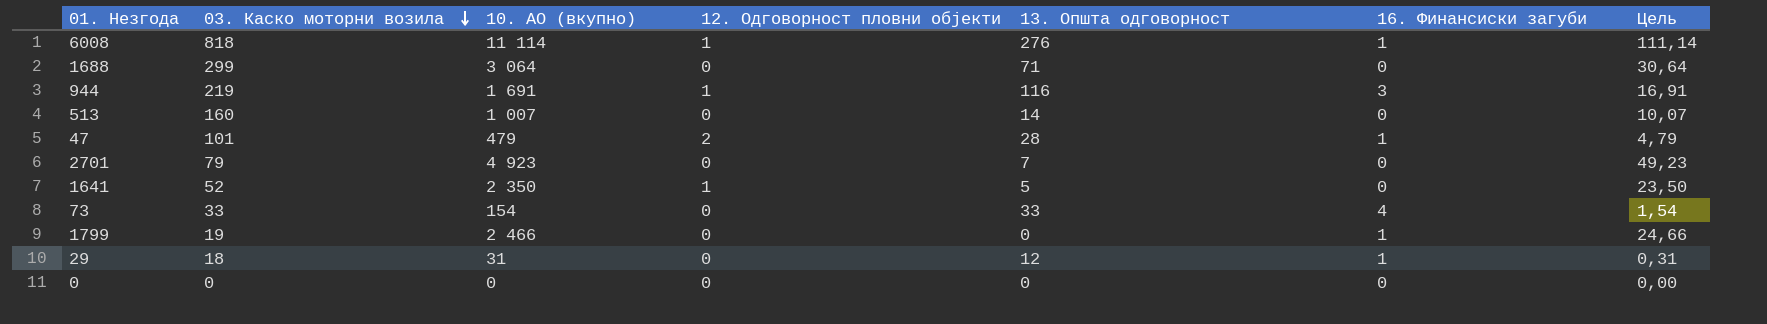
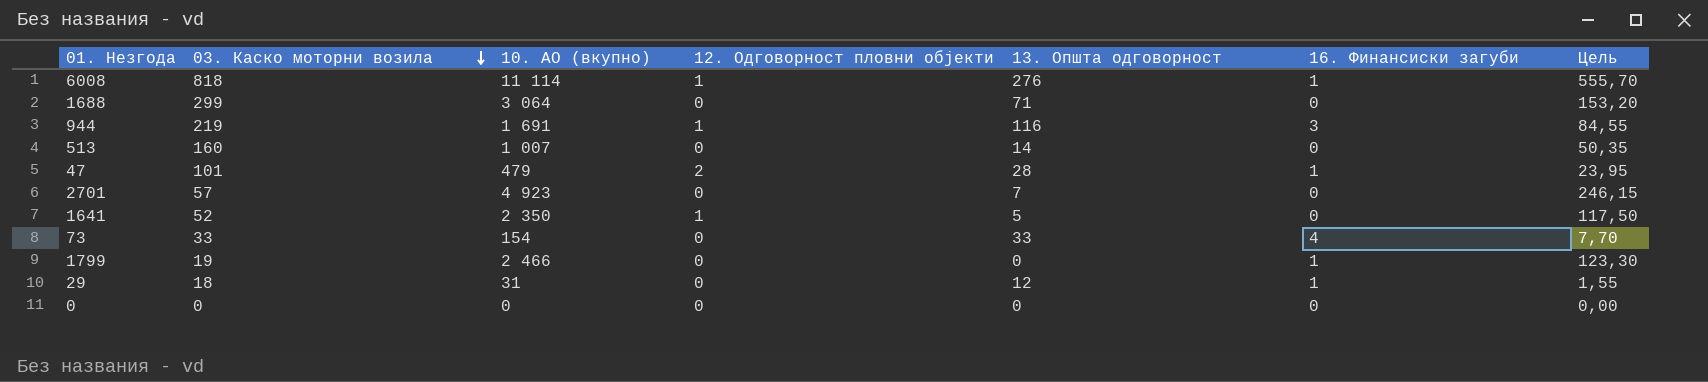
column Цель | formula: [10. АО (вкупно)] * 0,01 -> [10. АО (вкупно)] * 0,05
2701 | 03. Каско моторни возила: 79 -> 57

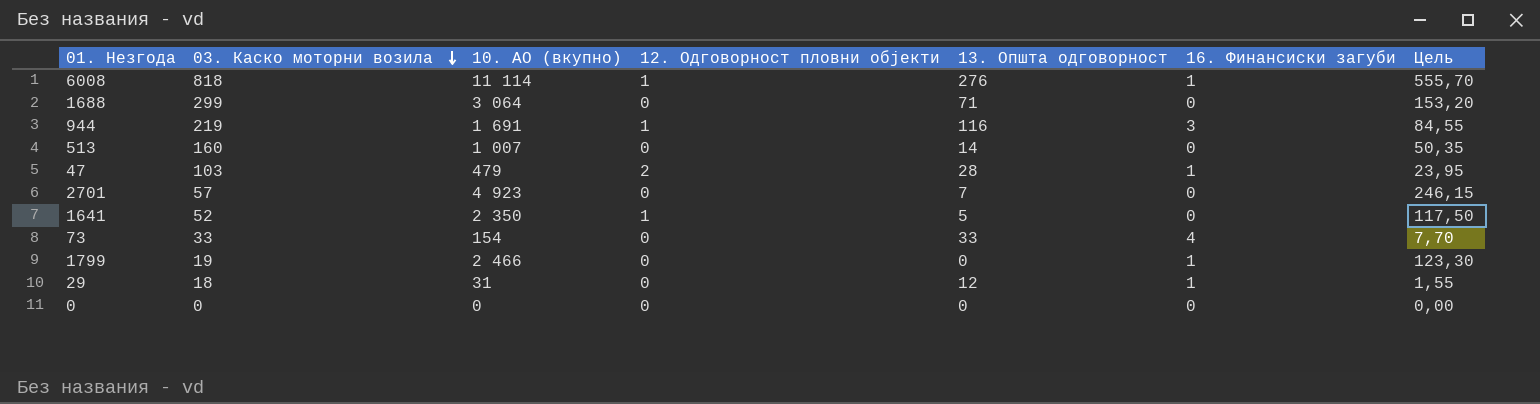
47 | 03. Каско моторни возила: 101 -> 103

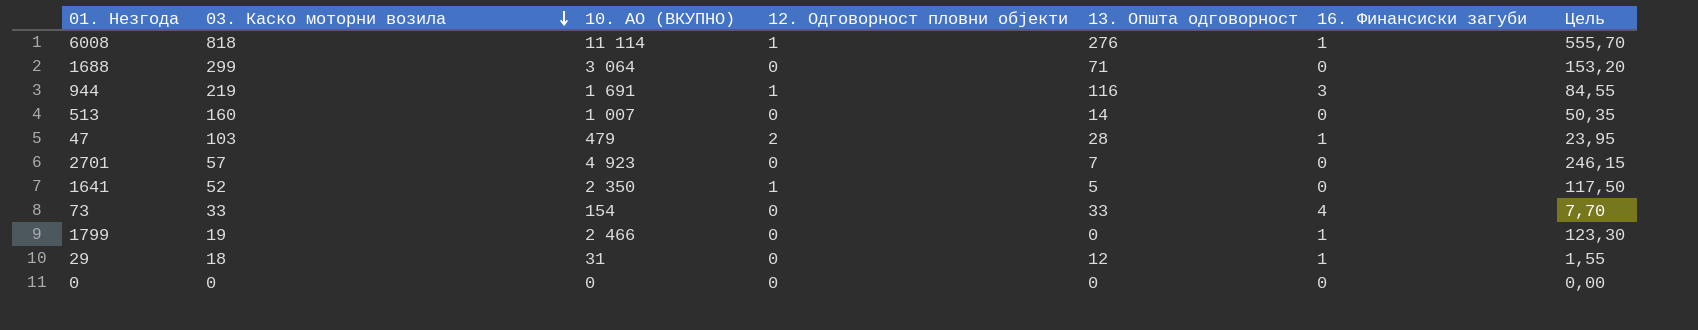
column name: 10. АО (вкупно) -> 10. АО (ВКУПНО)

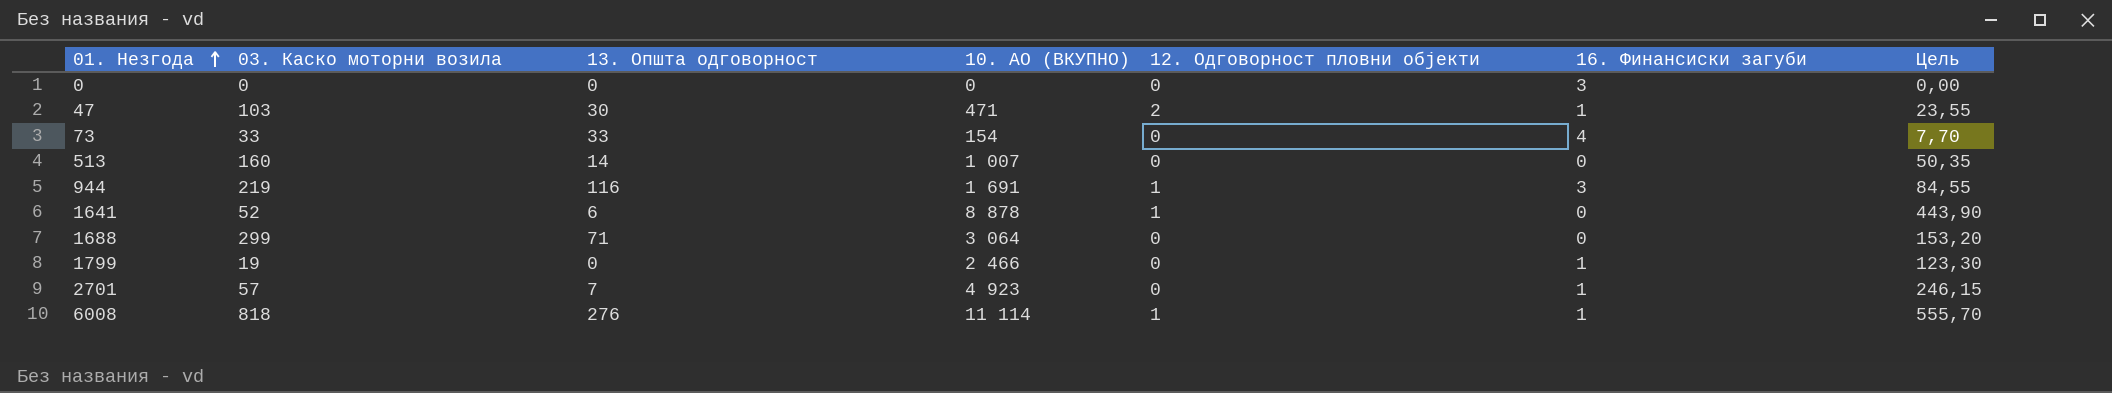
row order: 03. Каско моторни возила descending -> 01. Незгода ascending
column 13. Општа одговорност | position: 5 -> 3
row 29: 18 | 31 | 0 | 12 | 1 | 1,55 -> none
0 | 16. Финансиски загуби: 0 -> 3
47 | 13. Општа одговорност: 28 -> 30
47 | 10. АО (ВКУПНО): 479 -> 471
47 | Цель: 23,95 -> 23,55
1641 | 13. Општа одговорност: 5 -> 6
1641 | 10. АО (ВКУПНО): 2 350 -> 8 878
1641 | Цель: 117,50 -> 443,90
2701 | 16. Финансиски загуби: 0 -> 1

